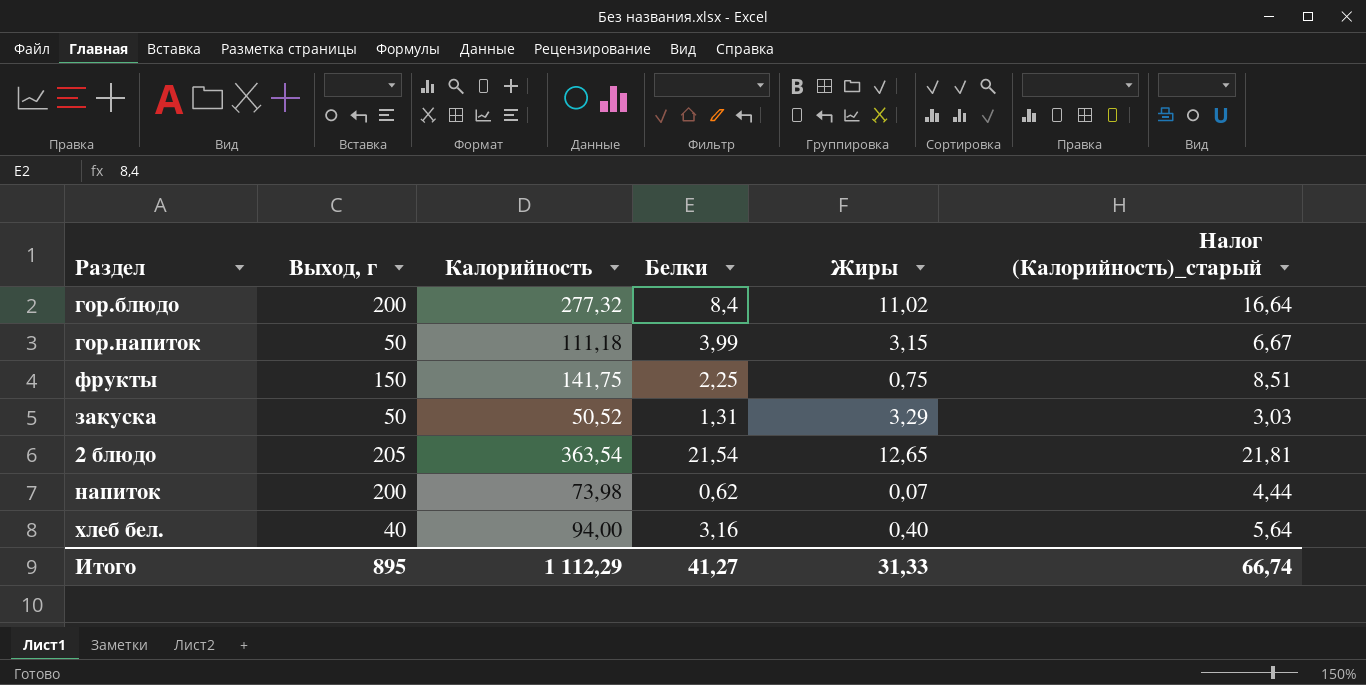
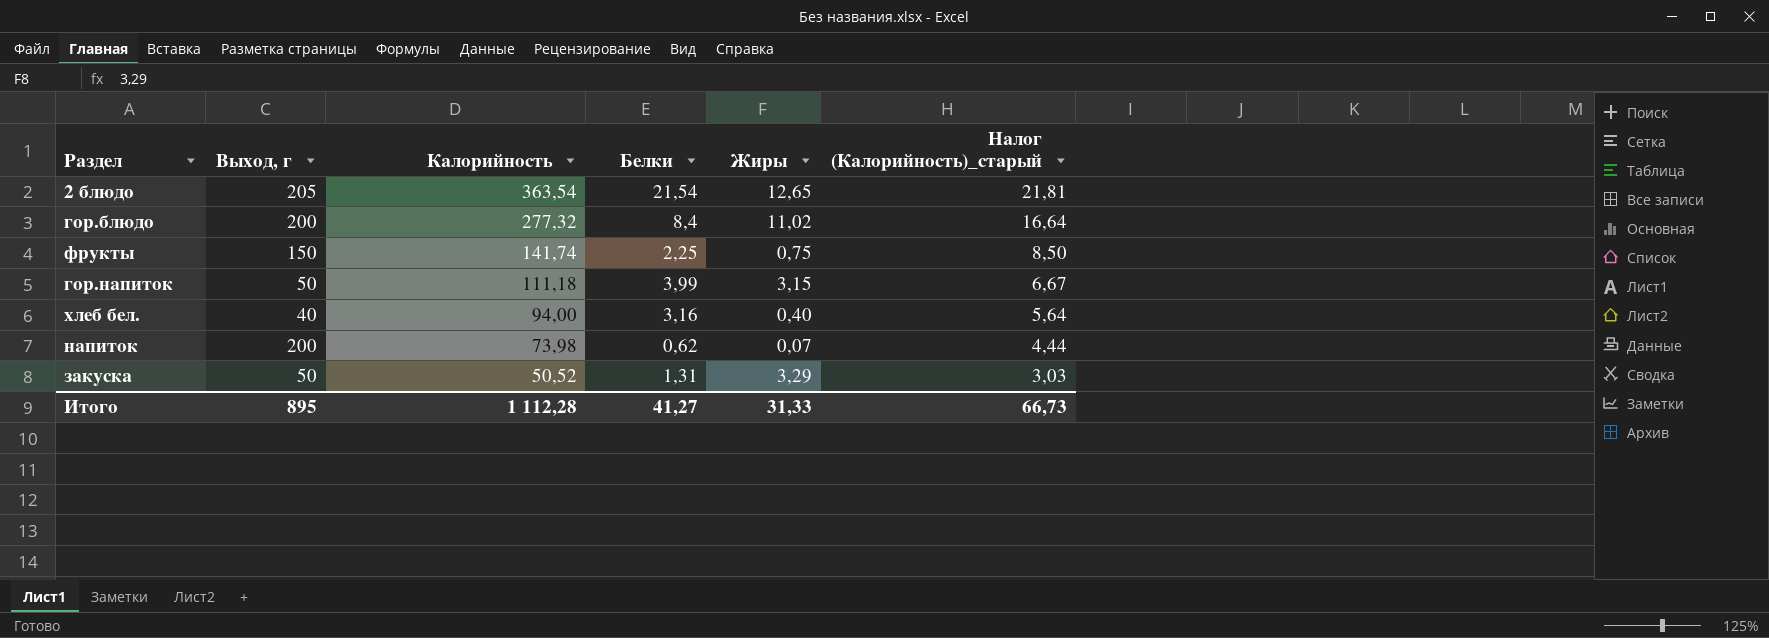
row order: none -> Калорийность descending
фрукты | Калорийность: 141,75 -> 141,74
фрукты | Налог (Калорийность)_старый: 8,51 -> 8,50
Итого | Калорийность: 1 112,29 -> 1 112,28
Итого | Налог (Калорийность)_старый: 66,74 -> 66,73

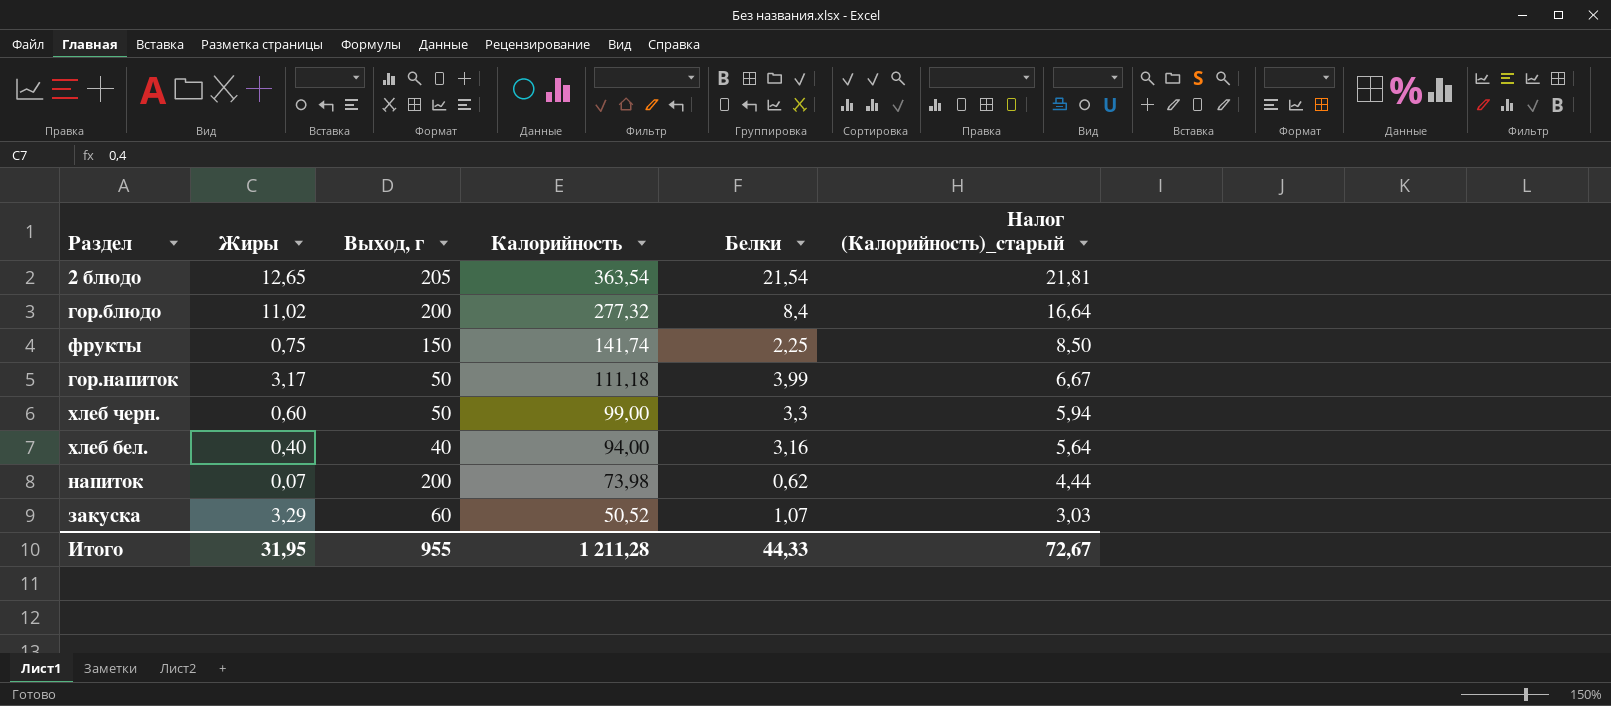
column Жиры | position: 5 -> 2
гор.напиток | Жиры: 3,15 -> 3,17
row хлеб черн.: none -> 0,60 | 50 | 99,00 | 3,3 | 5,94
закуска | Выход, г: 50 -> 60
закуска | Белки: 1,31 -> 1,07
Итого | Жиры: 31,33 -> 31,95
Итого | Выход, г: 895 -> 955
Итого | Калорийность: 1 112,28 -> 1 211,28
Итого | Белки: 41,27 -> 44,33
Итого | Налог (Калорийность)_старый: 66,73 -> 72,67

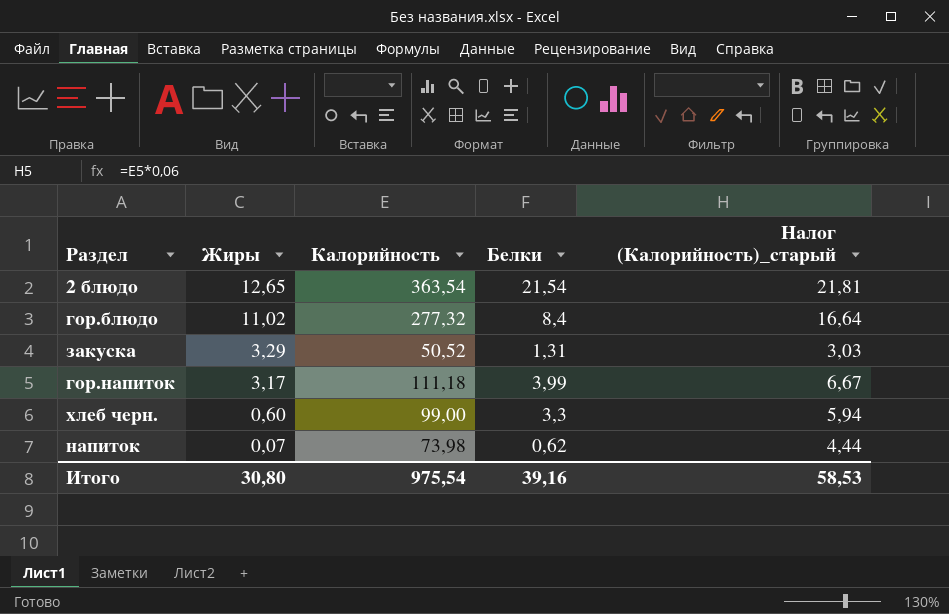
row order: Калорийность descending -> Жиры descending
column Выход, г | position: 3 -> none
row фрукты: 0,75 | 150 | 141,74 | 2,25 | 8,50 -> none
row хлеб бел.: 0,40 | 40 | 94,00 | 3,16 | 5,64 -> none
закуска | Белки: 1,07 -> 1,31
Итого | Жиры: 31,95 -> 30,80
Итого | Калорийность: 1 211,28 -> 975,54
Итого | Белки: 44,33 -> 39,16
Итого | Налог (Калорийность)_старый: 72,67 -> 58,53

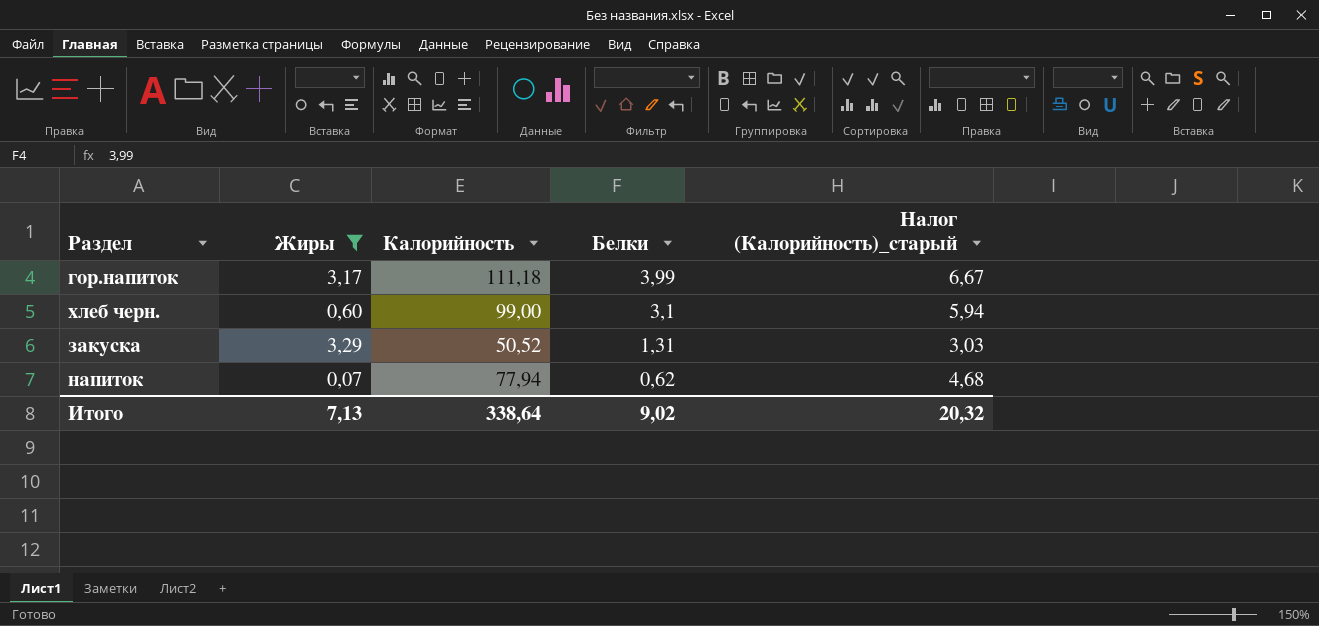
filter: none -> Жиры <= 3,29
row order: Жиры descending -> Белки descending
хлеб черн. | Белки: 3,3 -> 3,1
напиток | Калорийность: 73,98 -> 77,94
напиток | Налог (Калорийность)_старый: 4,44 -> 4,68
Итого | Жиры: 30,80 -> 7,13
Итого | Калорийность: 975,54 -> 338,64
Итого | Белки: 39,16 -> 9,02
Итого | Налог (Калорийность)_старый: 58,53 -> 20,32

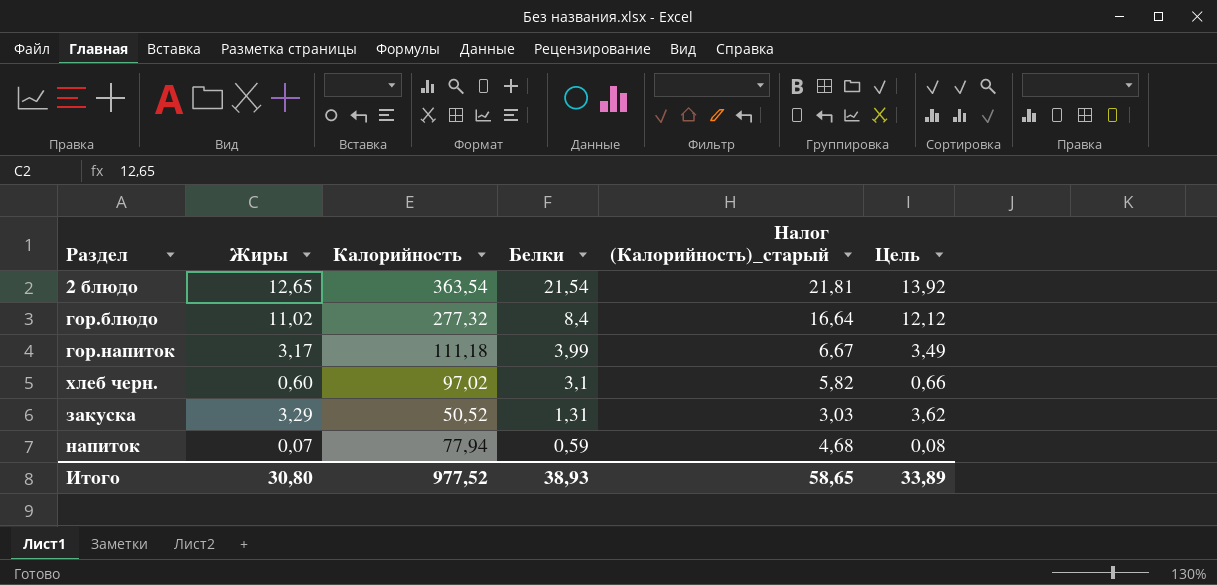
filter: Жиры <= 3,29 -> none
column Цель | formula: none -> [Жиры] * 1,1
хлеб черн. | Калорийность: 99,00 -> 97,02
хлеб черн. | Налог (Калорийность)_старый: 5,94 -> 5,82
напиток | Белки: 0,62 -> 0,59
Итого | Жиры: 7,13 -> 30,80
Итого | Калорийность: 338,64 -> 977,52
Итого | Белки: 9,02 -> 38,93
Итого | Налог (Калорийность)_старый: 20,32 -> 58,65

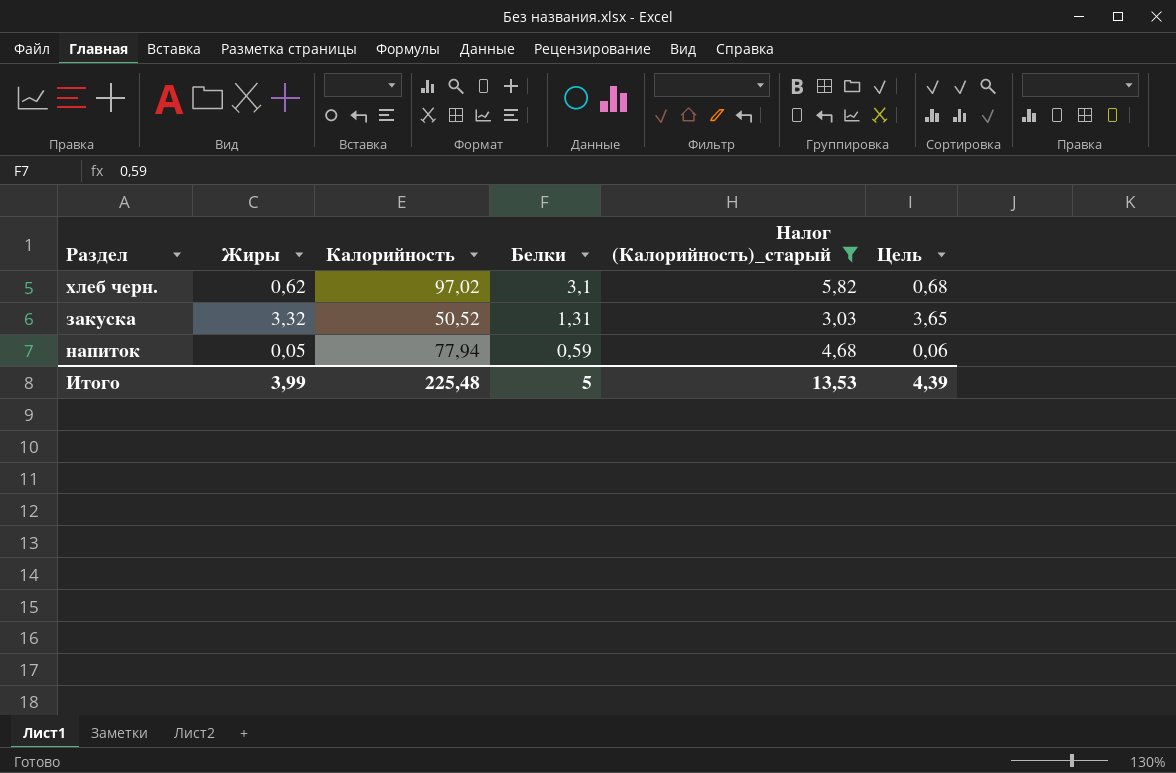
filter: none -> Налог (Калорийность)_старый <= 5,82
хлеб черн. | Жиры: 0,60 -> 0,62
хлеб черн. | Цель: 0,66 -> 0,68
закуска | Жиры: 3,29 -> 3,32
закуска | Цель: 3,62 -> 3,65
напиток | Жиры: 0,07 -> 0,05
напиток | Цель: 0,08 -> 0,06
Итого | Жиры: 30,80 -> 3,99
Итого | Калорийность: 977,52 -> 225,48
Итого | Белки: 38,93 -> 5
Итого | Налог (Калорийность)_старый: 58,65 -> 13,53
Итого | Цель: 33,89 -> 4,39

